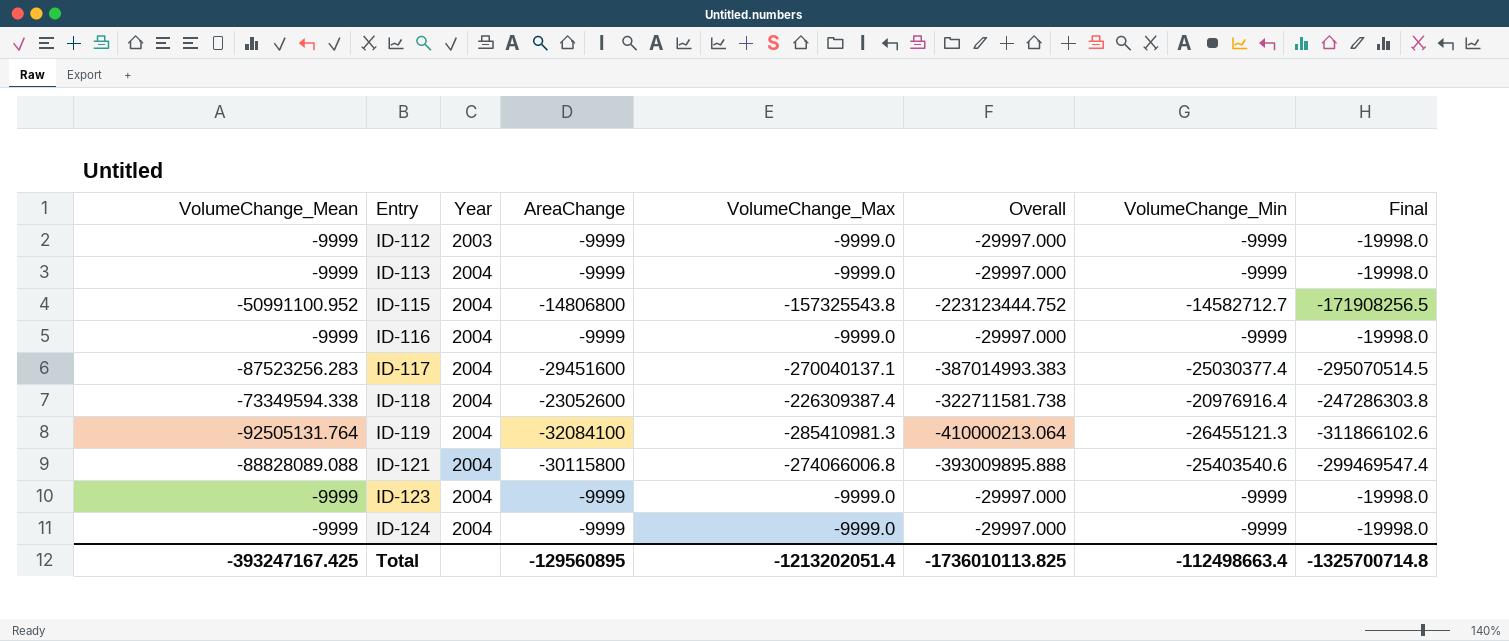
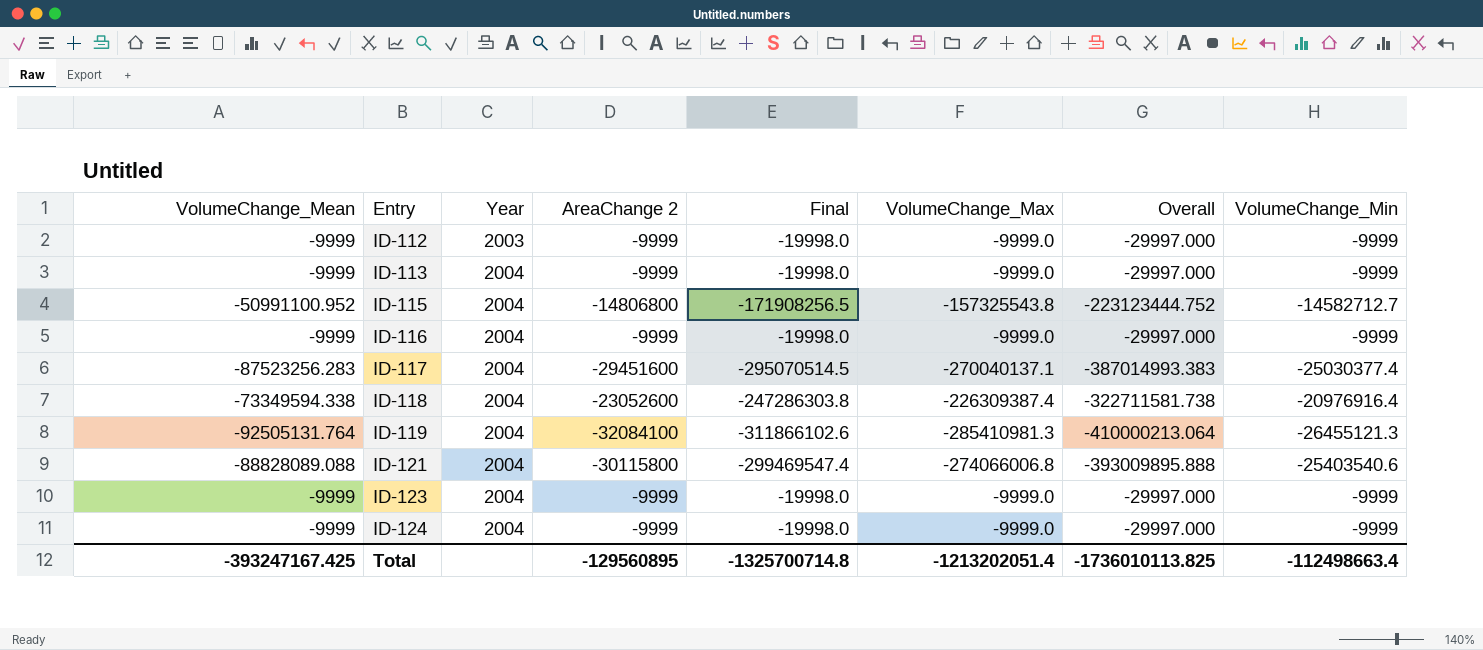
column name: AreaChange -> AreaChange 2
column Final | position: 8 -> 5

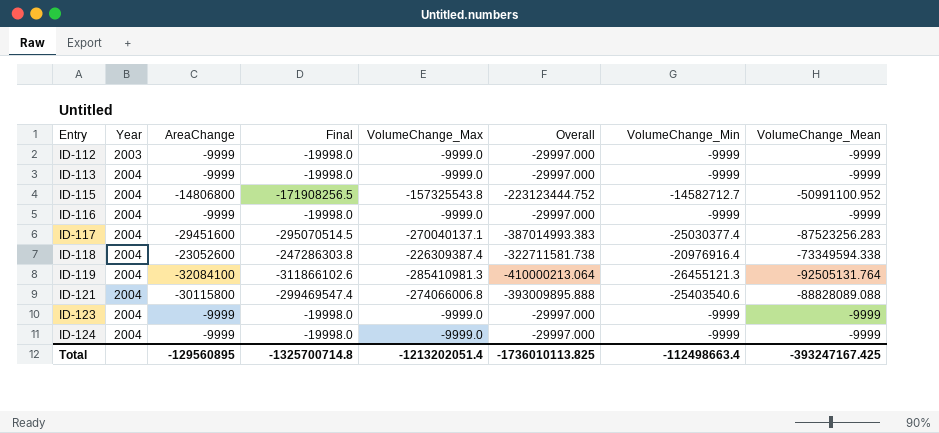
column name: AreaChange 2 -> AreaChange
column VolumeChange_Mean | position: 1 -> 8

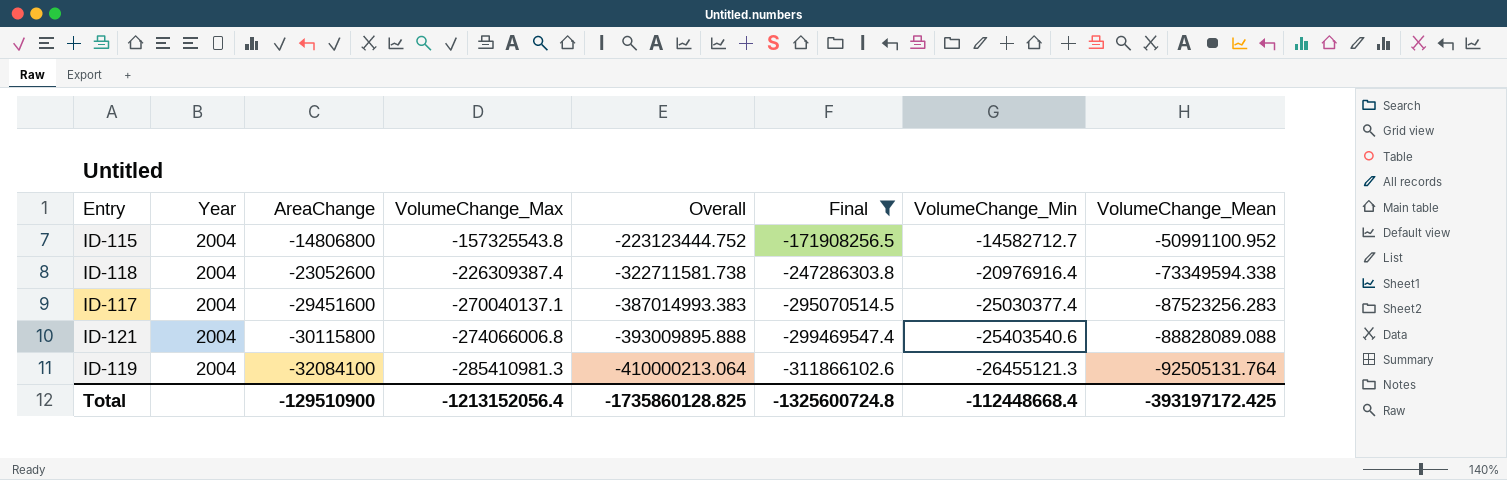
filter: none -> Final != -19998.0
row order: Entry ascending -> AreaChange descending
column Final | position: 4 -> 6
Total | AreaChange: -129560895 -> -129510900
Total | VolumeChange_Max: -1213202051.4 -> -1213152056.4
Total | Overall: -1736010113.825 -> -1735860128.825
Total | Final: -1325700714.8 -> -1325600724.8
Total | VolumeChange_Min: -112498663.4 -> -112448668.4
Total | VolumeChange_Mean: -393247167.425 -> -393197172.425

